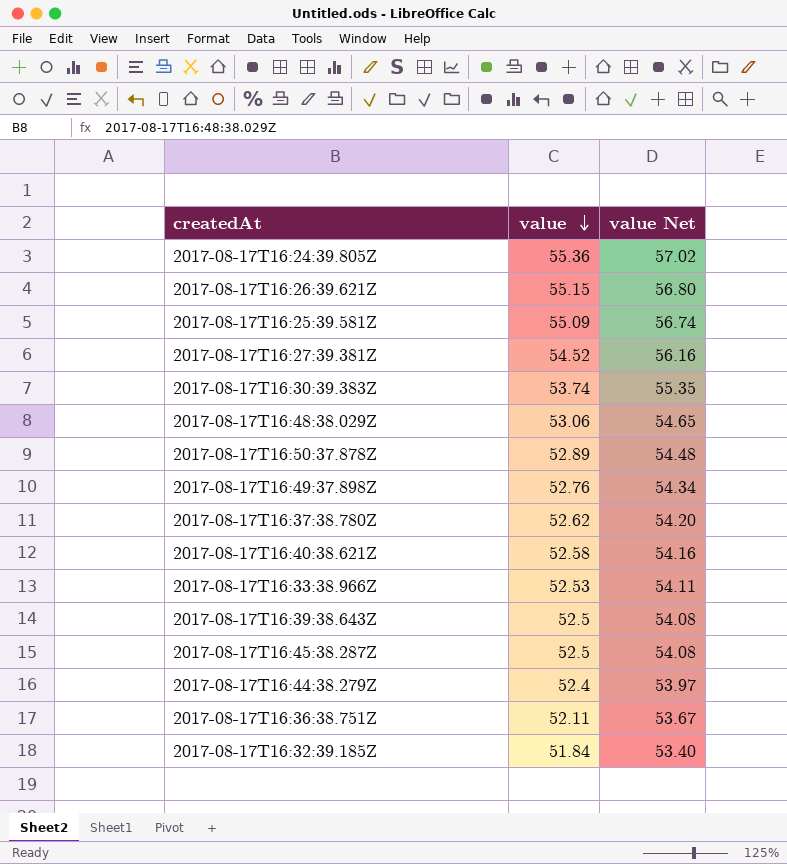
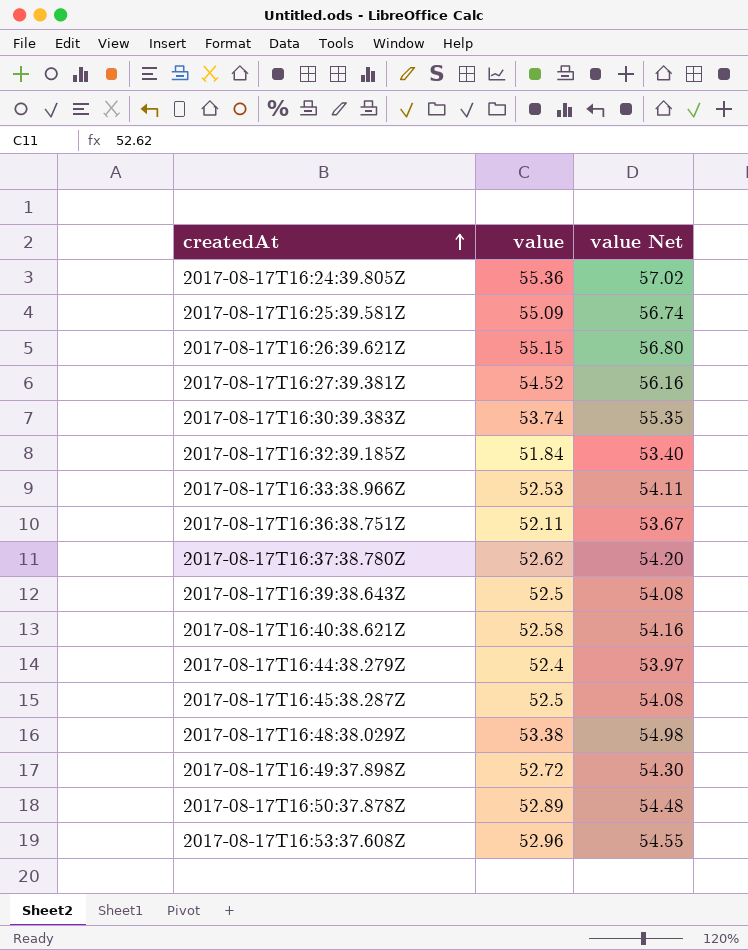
row order: value descending -> createdAt ascending
2017-08-17T16:48:38.029Z | value: 53.06 -> 53.38
2017-08-17T16:48:38.029Z | value Net: 54.65 -> 54.98
2017-08-17T16:49:37.898Z | value: 52.76 -> 52.72
2017-08-17T16:49:37.898Z | value Net: 54.34 -> 54.30
row 2017-08-17T16:53:37.608Z: none -> 52.96 | 54.55

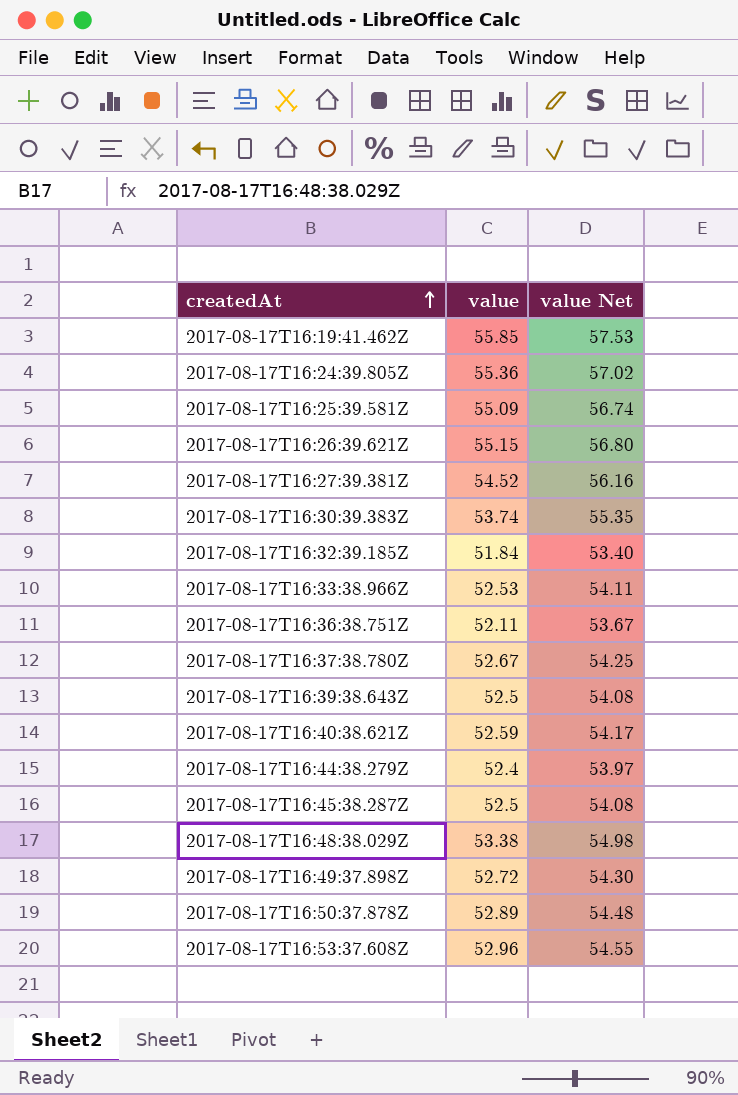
row 2017-08-17T16:19:41.462Z: none -> 55.85 | 57.53
2017-08-17T16:37:38.780Z | value: 52.62 -> 52.67
2017-08-17T16:37:38.780Z | value Net: 54.20 -> 54.25
2017-08-17T16:40:38.621Z | value: 52.58 -> 52.59
2017-08-17T16:40:38.621Z | value Net: 54.16 -> 54.17

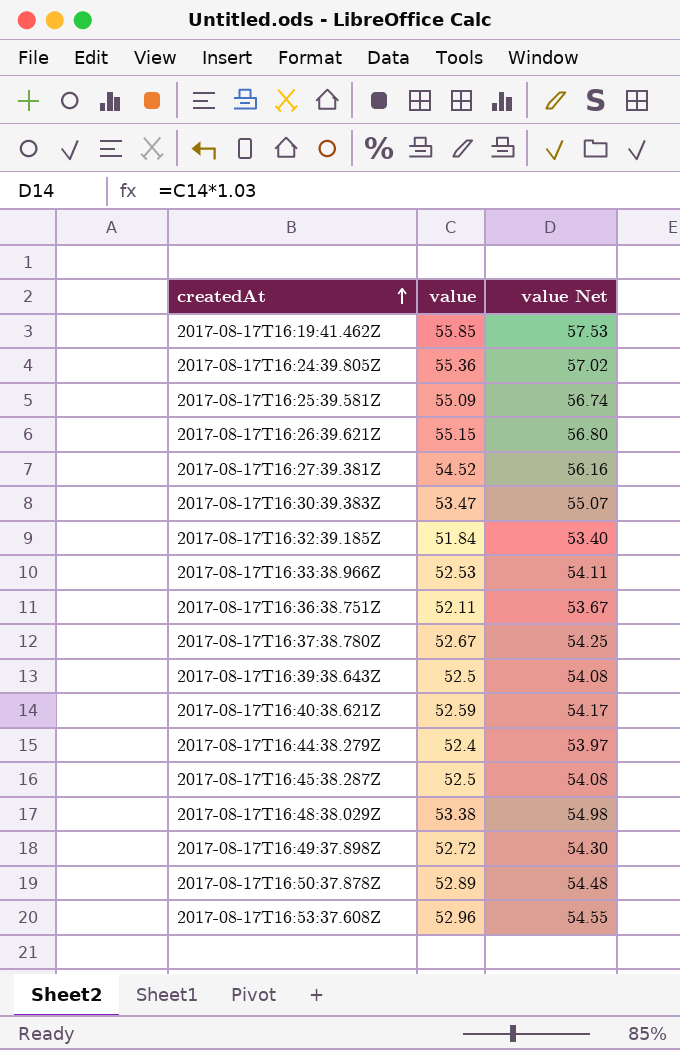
2017-08-17T16:30:39.383Z | value: 53.74 -> 53.47
2017-08-17T16:30:39.383Z | value Net: 55.35 -> 55.07

